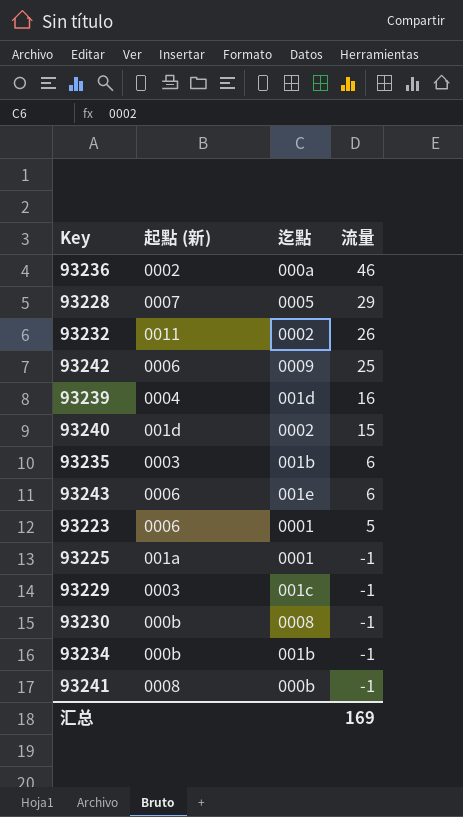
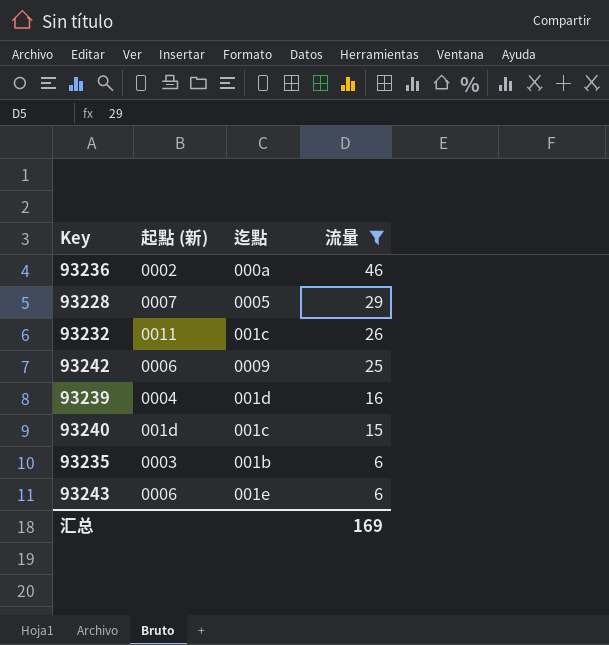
filter: none -> 流量 >= 6
93232 | 迄點: 0002 -> 001c
93240 | 迄點: 0002 -> 001c

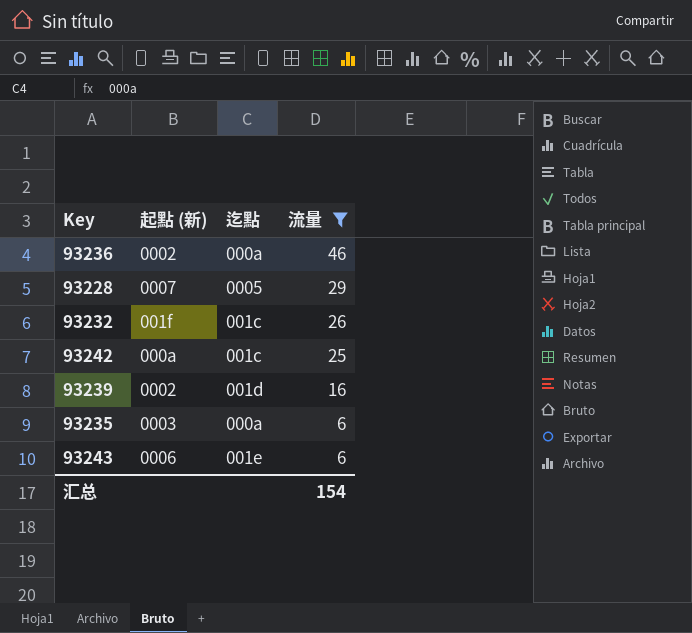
row 93240: 001d | 001c | 15 -> none
93232 | 起點 (新): 0011 -> 001f
93242 | 起點 (新): 0006 -> 000a
93242 | 迄點: 0009 -> 001c
93239 | 起點 (新): 0004 -> 0002
93235 | 迄點: 001b -> 000a
汇总 | 流量: 169 -> 154

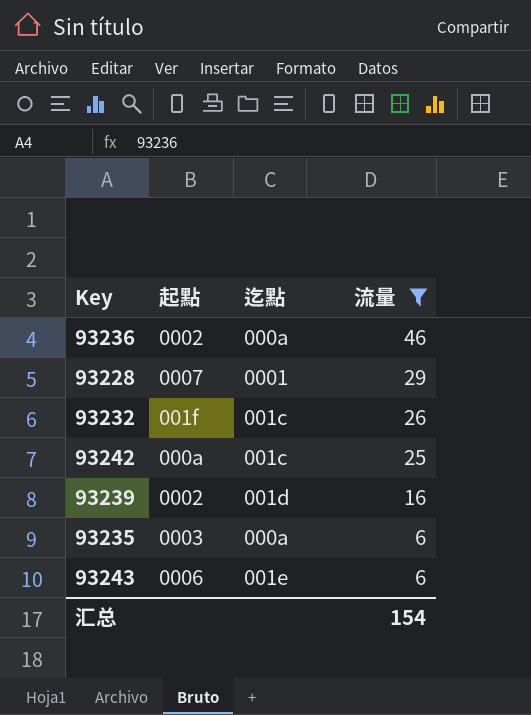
column name: 起點 (新) -> 起點
93228 | 迄點: 0005 -> 0001

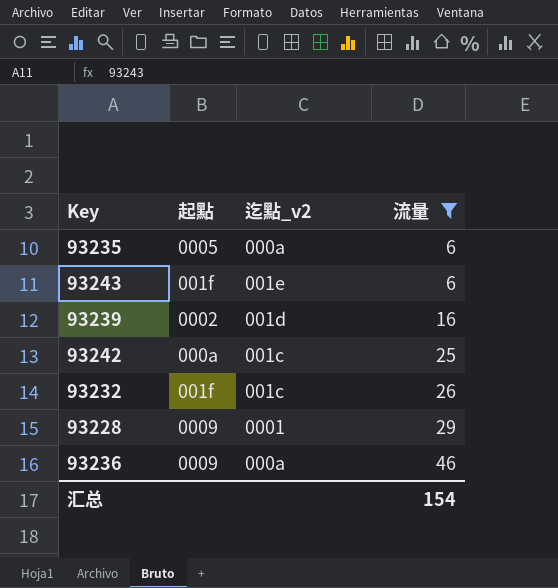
row order: 流量 descending -> 流量 ascending
column name: 迄點 -> 迄點_v2
93235 | 起點: 0003 -> 0005
93243 | 起點: 0006 -> 001f
93228 | 起點: 0007 -> 0009
93236 | 起點: 0002 -> 0009

